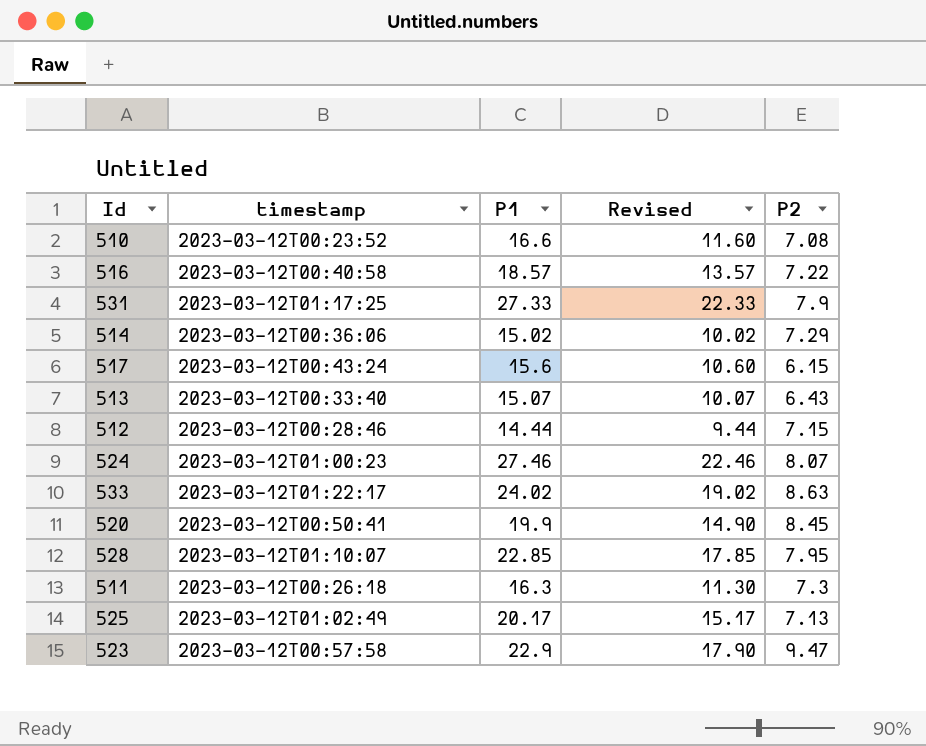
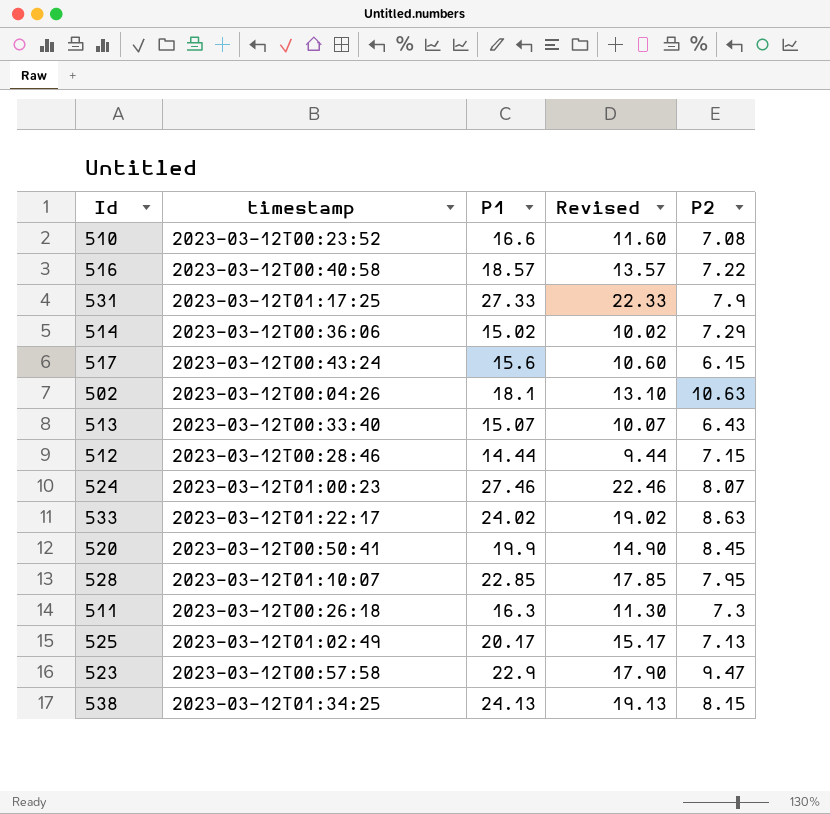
row 502: none -> 2023-03-12T00:04:26 | 18.1 | 13.10 | 10.63
row 538: none -> 2023-03-12T01:34:25 | 24.13 | 19.13 | 8.15

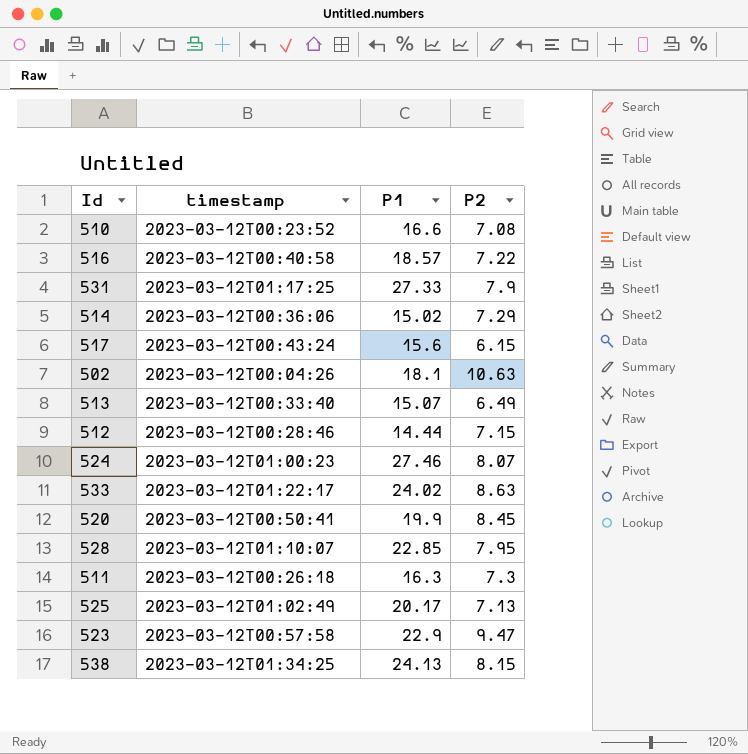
column Revised | formula: [P1] - 5 -> none
513 | P2: 6.43 -> 6.49

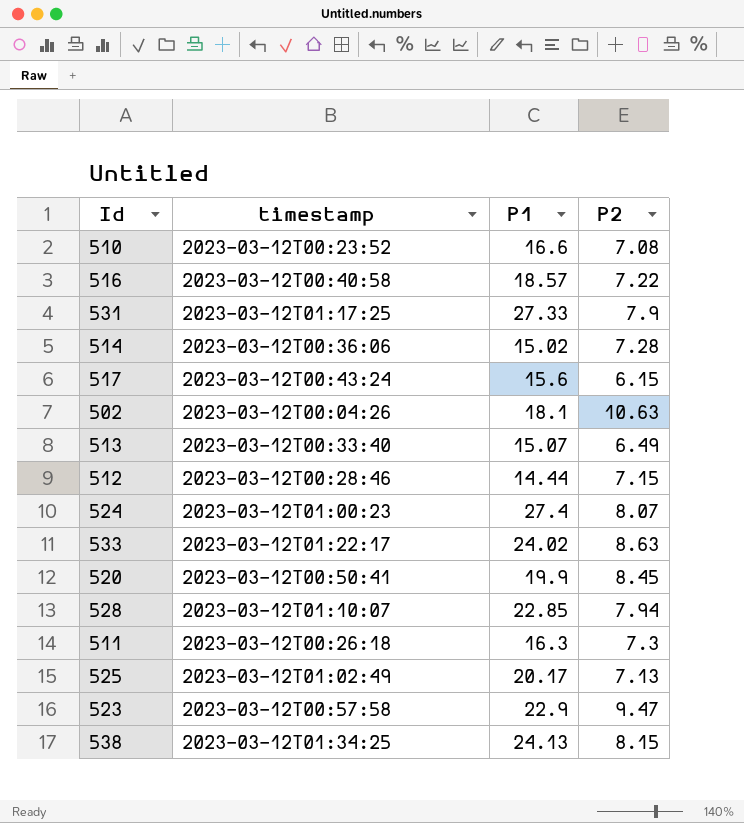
514 | P2: 7.29 -> 7.28
524 | P1: 27.46 -> 27.4
528 | P2: 7.95 -> 7.94

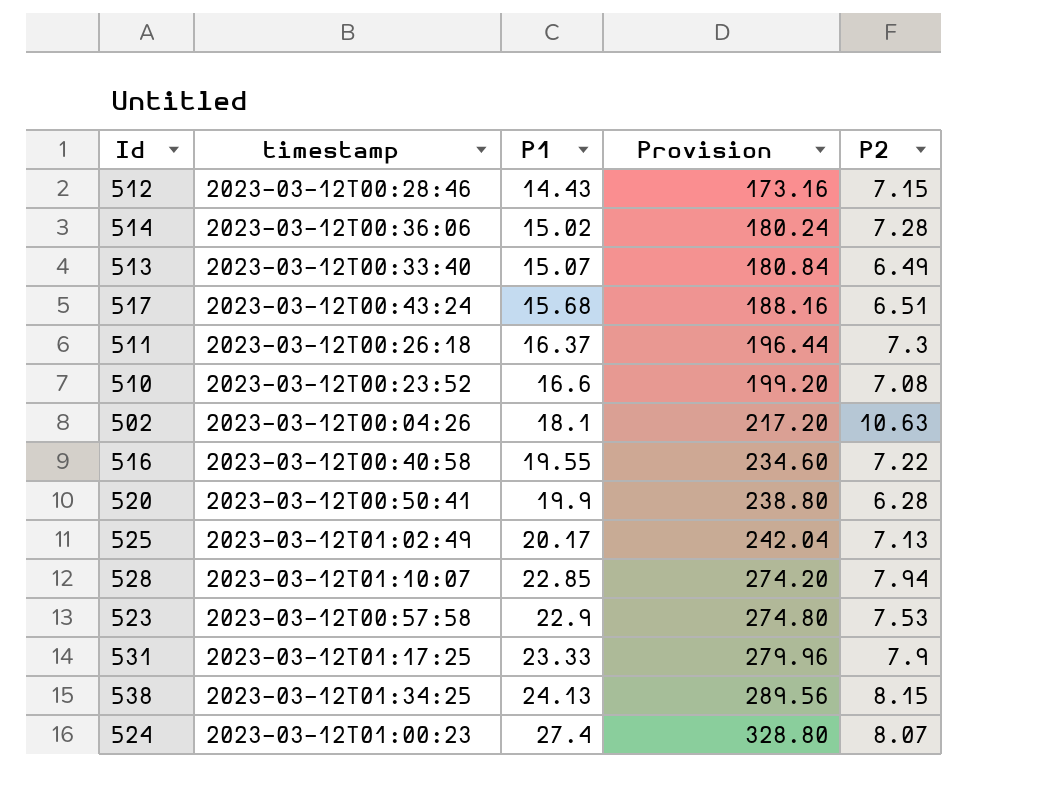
row order: none -> P1 ascending
column Provision | formula: none -> [P1] * 12
row 533: 2023-03-12T01:22:17 | 24.02 | 8.63 -> none
512 | P1: 14.44 -> 14.43
517 | P1: 15.6 -> 15.68
517 | P2: 6.15 -> 6.51
511 | P1: 16.3 -> 16.37
516 | P1: 18.57 -> 19.55
520 | P2: 8.45 -> 6.28
523 | P2: 9.47 -> 7.53
531 | P1: 27.33 -> 23.33

